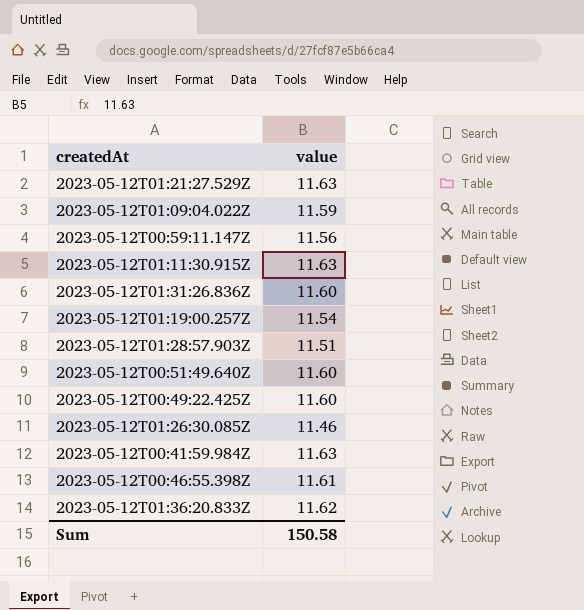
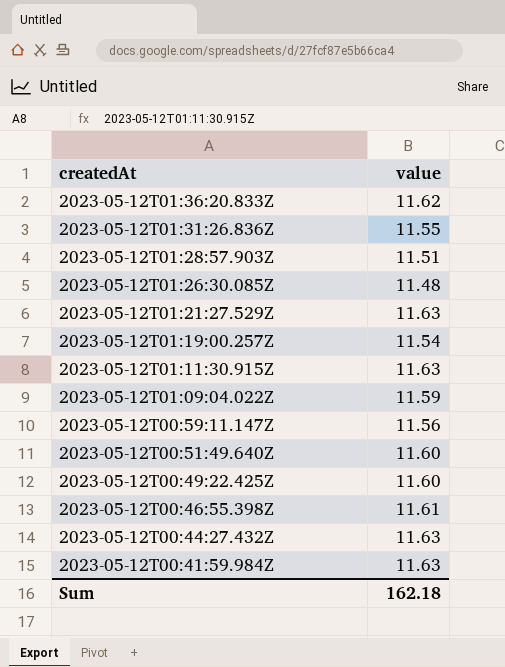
row order: none -> createdAt descending
2023-05-12T01:31:26.836Z | value: 11.60 -> 11.55
2023-05-12T01:26:30.085Z | value: 11.46 -> 11.48
row 2023-05-12T00:44:27.432Z: none -> 11.63
Sum | value: 150.58 -> 162.18

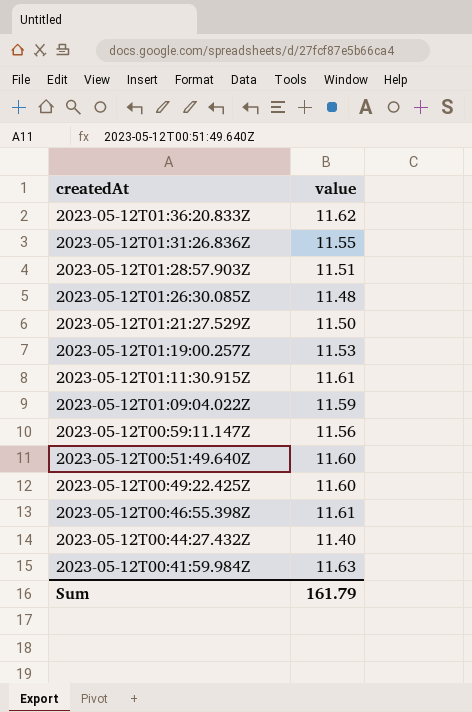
2023-05-12T01:21:27.529Z | value: 11.63 -> 11.50
2023-05-12T01:19:00.257Z | value: 11.54 -> 11.53
2023-05-12T01:11:30.915Z | value: 11.63 -> 11.61
2023-05-12T00:44:27.432Z | value: 11.63 -> 11.40
Sum | value: 162.18 -> 161.79

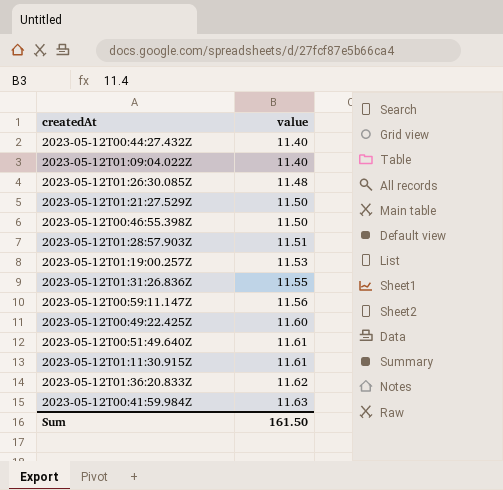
row order: createdAt descending -> value ascending
2023-05-12T01:09:04.022Z | value: 11.59 -> 11.40
2023-05-12T00:46:55.398Z | value: 11.61 -> 11.50
2023-05-12T00:51:49.640Z | value: 11.60 -> 11.61
Sum | value: 161.79 -> 161.50

